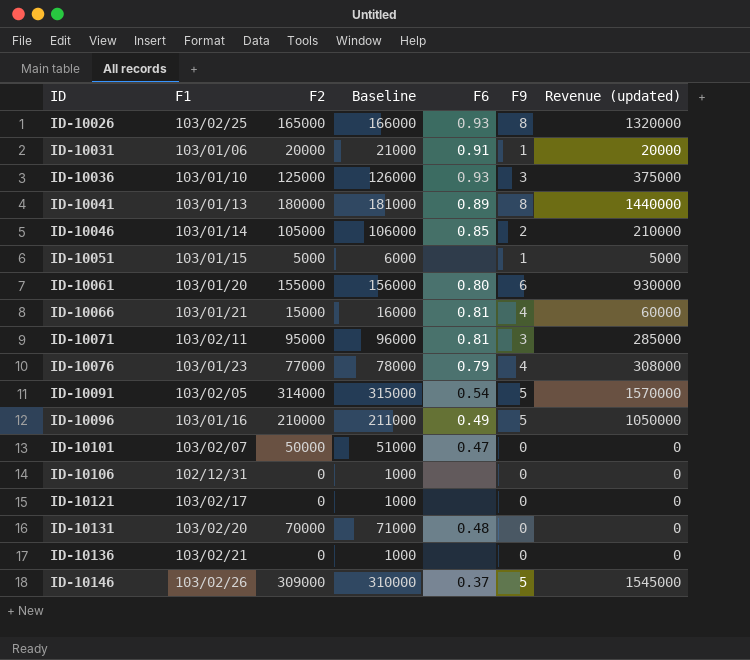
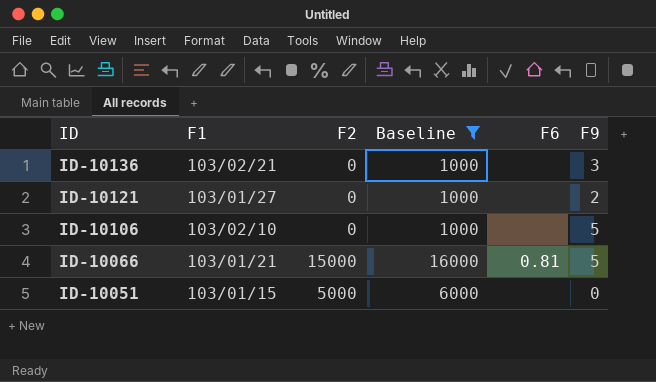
filter: none -> Baseline <= 16000
row order: ID ascending -> ID descending
column Revenue (updated) | formula: [F2] * [F9] -> none
ID-10136 | F9: 0 -> 3
ID-10121 | F1: 103/02/17 -> 103/01/27
ID-10121 | F9: 0 -> 2
ID-10106 | F1: 102/12/31 -> 103/02/10
ID-10106 | F9: 0 -> 5
ID-10066 | F9: 4 -> 5
ID-10051 | F9: 1 -> 0

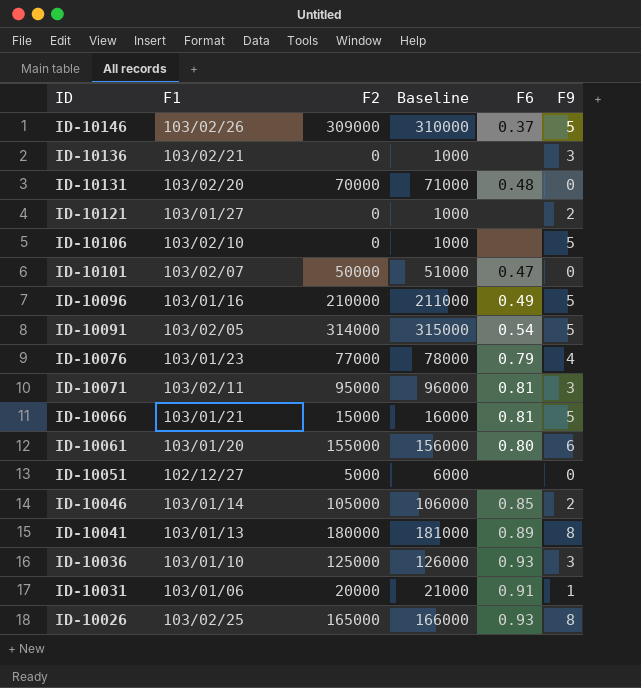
filter: Baseline <= 16000 -> none
ID-10051 | F1: 103/01/15 -> 102/12/27

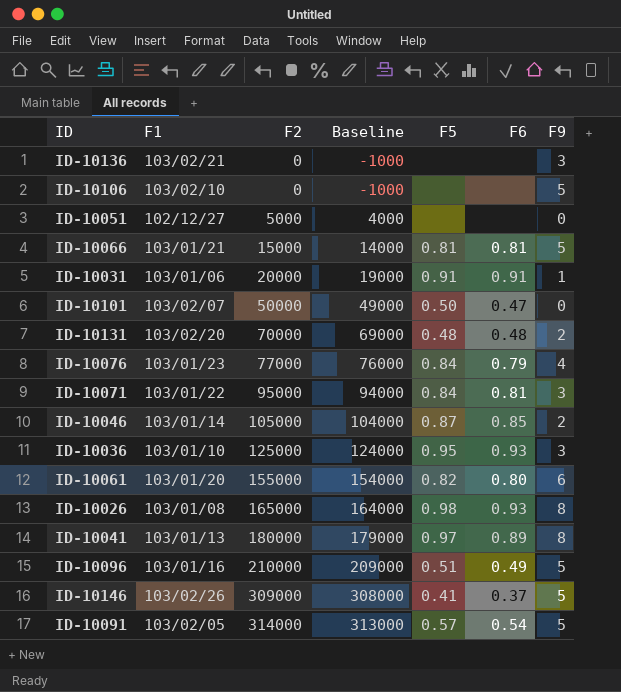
row order: ID descending -> F2 ascending
column Baseline | formula: [F2] + 1000 -> [F2] - 1000
column F5 | position: none -> 5
row ID-10121: 103/01/27 | 0 | 1000 | none | 2 -> none
ID-10131 | F9: 0 -> 2
ID-10071 | F1: 103/02/11 -> 103/01/22
ID-10026 | F1: 103/02/25 -> 103/01/08

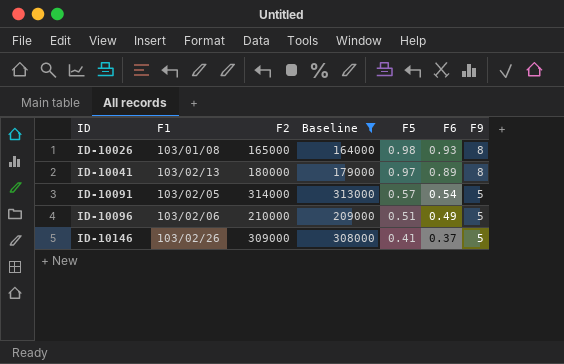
filter: none -> Baseline >= 164000
row order: F2 ascending -> ID ascending
ID-10041 | F1: 103/01/13 -> 103/02/13
ID-10096 | F1: 103/01/16 -> 103/02/06

